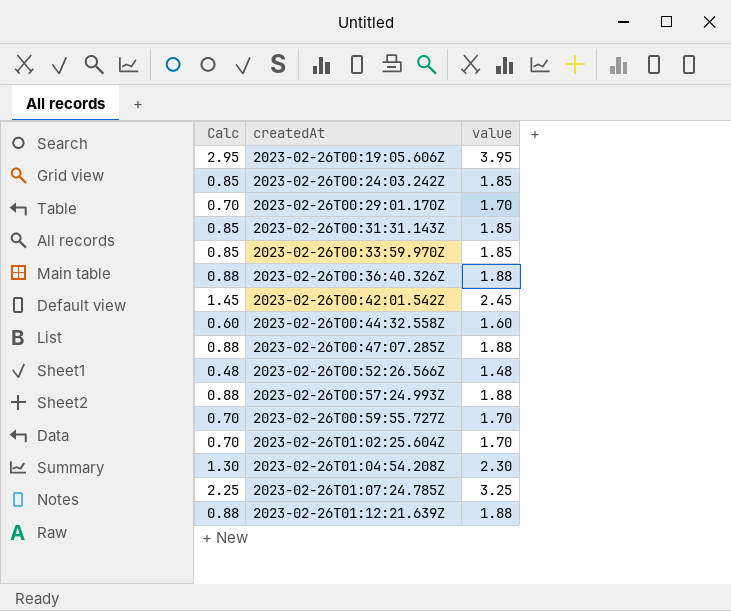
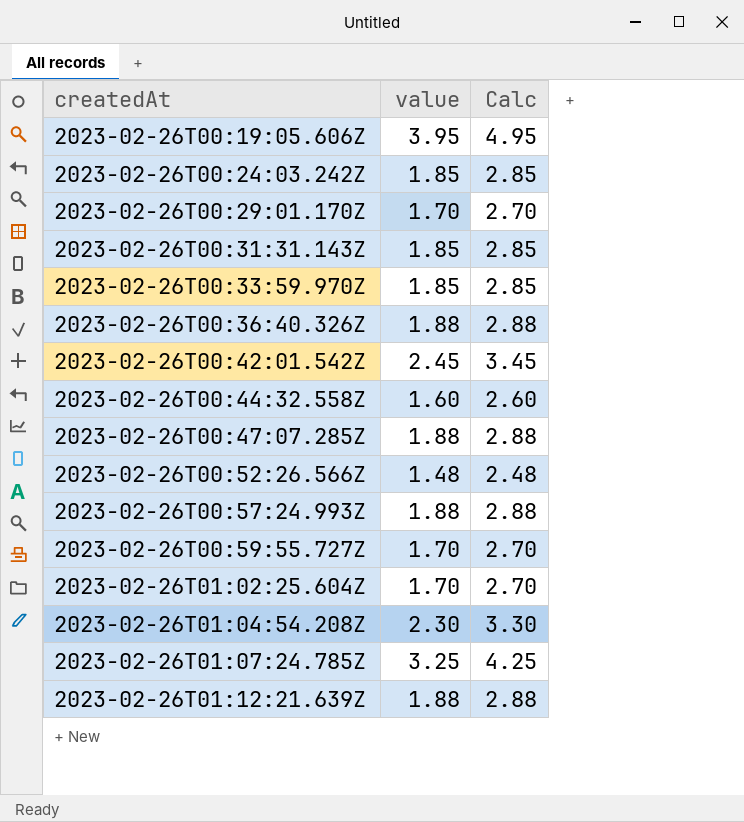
column Calc | formula: [value] - 1 -> [value] + 1
column Calc | position: 1 -> 3

